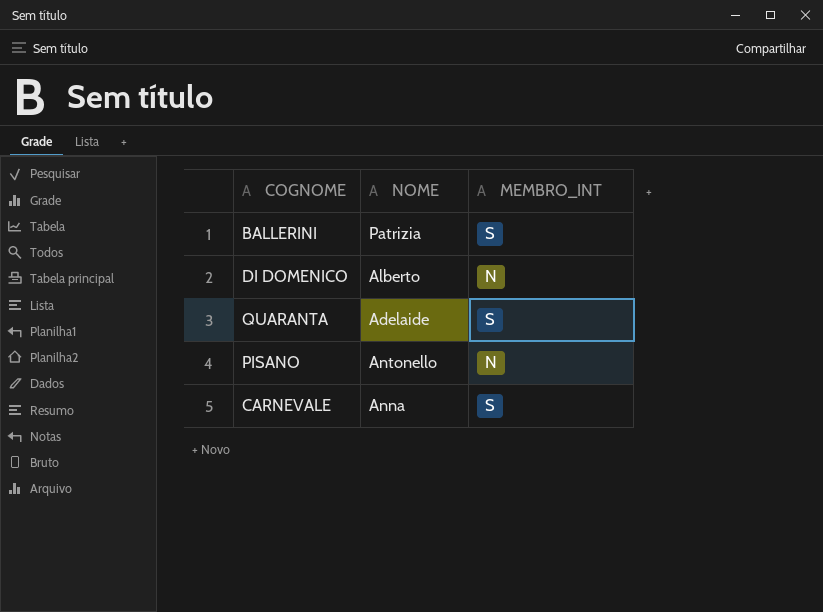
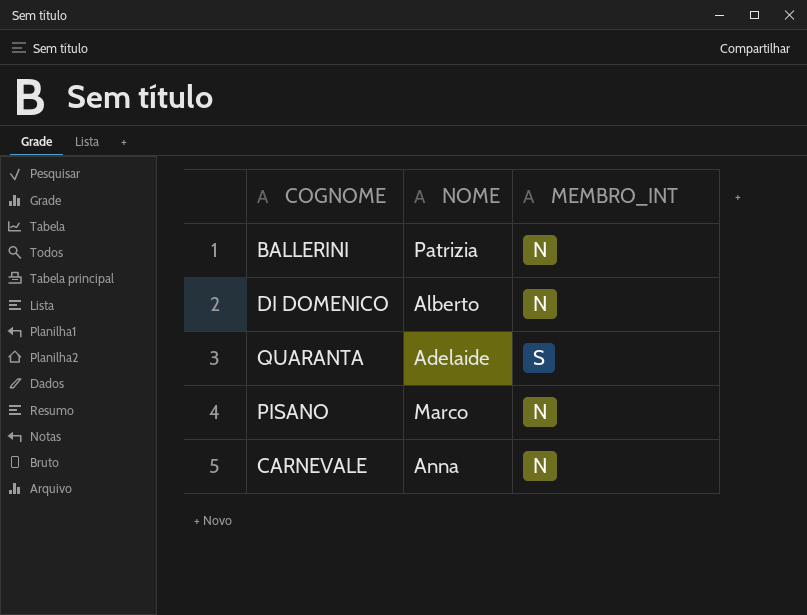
BALLERINI | MEMBRO_INT: S -> N
PISANO | NOME: Antonello -> Marco
CARNEVALE | MEMBRO_INT: S -> N

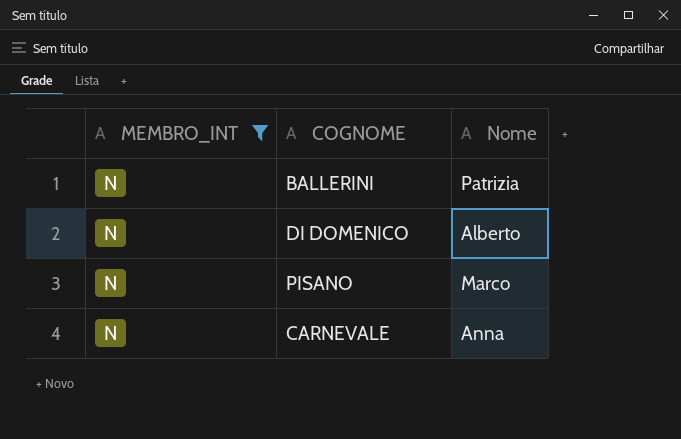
filter: none -> MEMBRO_INT = N
column MEMBRO_INT | position: 3 -> 1
column name: NOME -> Nome

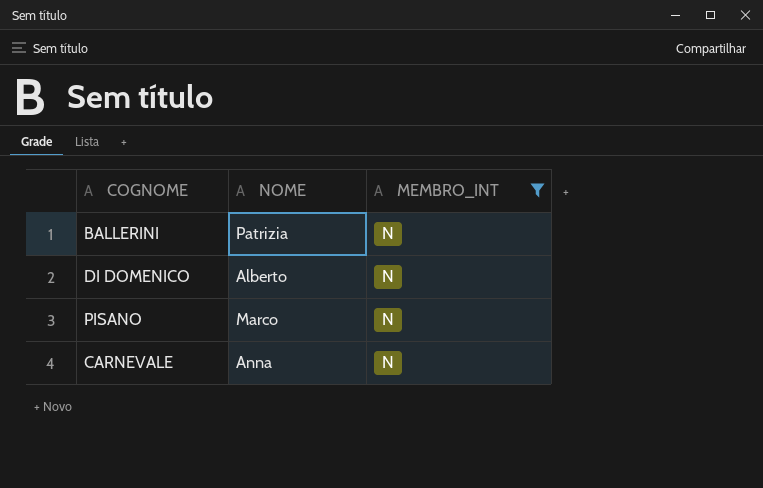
column name: Nome -> NOME
column MEMBRO_INT | position: 1 -> 3

